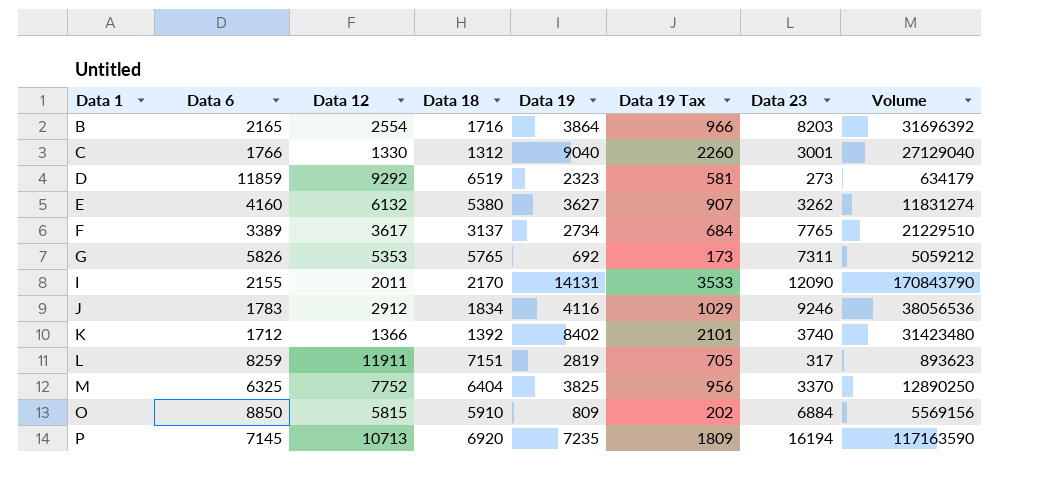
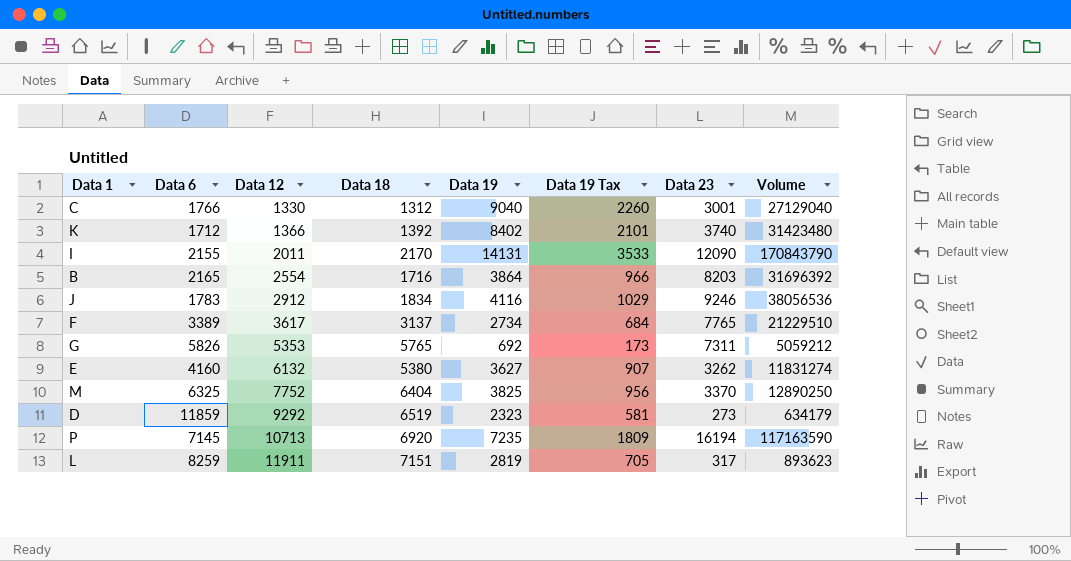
row order: Data 1 ascending -> Data 12 ascending
row O: 8850 | 5815 | 5910 | 809 | 202 | 6884 | 5569156 -> none

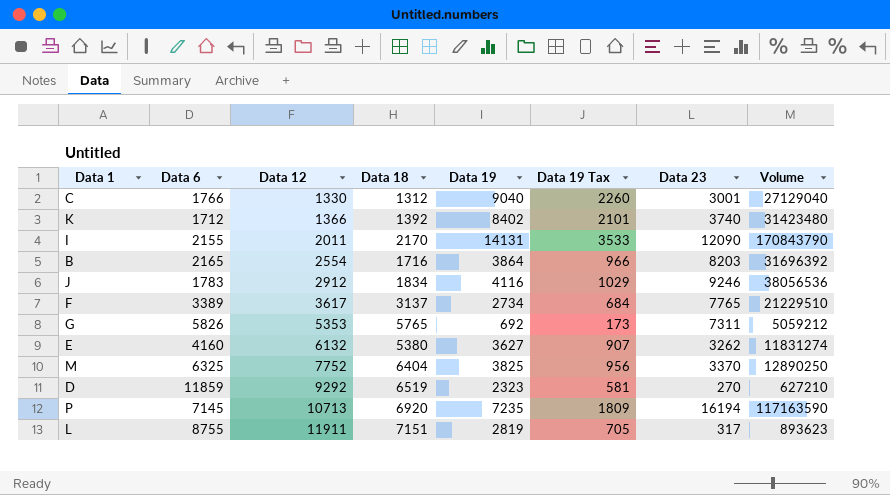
D | Data 23: 273 -> 270
D | Volume: 634179 -> 627210
L | Data 6: 8259 -> 8755

